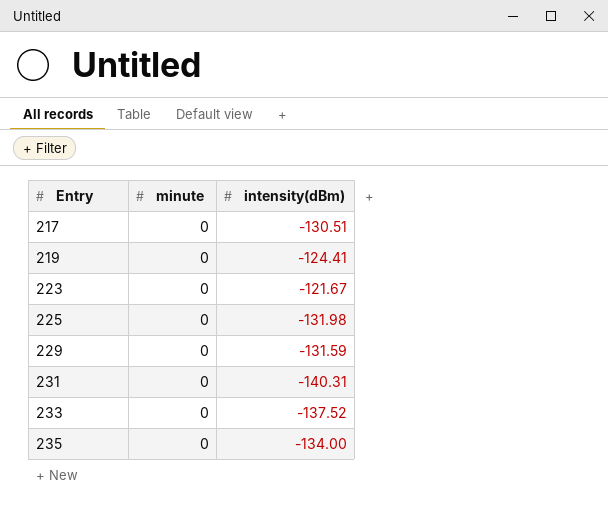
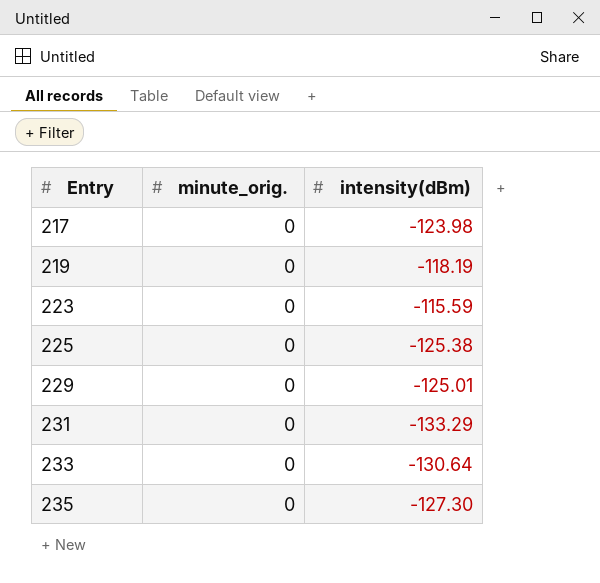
column name: minute -> minute_orig.
217 | intensity(dBm): -130.51 -> -123.98
219 | intensity(dBm): -124.41 -> -118.19
223 | intensity(dBm): -121.67 -> -115.59
225 | intensity(dBm): -131.98 -> -125.38
229 | intensity(dBm): -131.59 -> -125.01
231 | intensity(dBm): -140.31 -> -133.29
233 | intensity(dBm): -137.52 -> -130.64
235 | intensity(dBm): -134.00 -> -127.30

